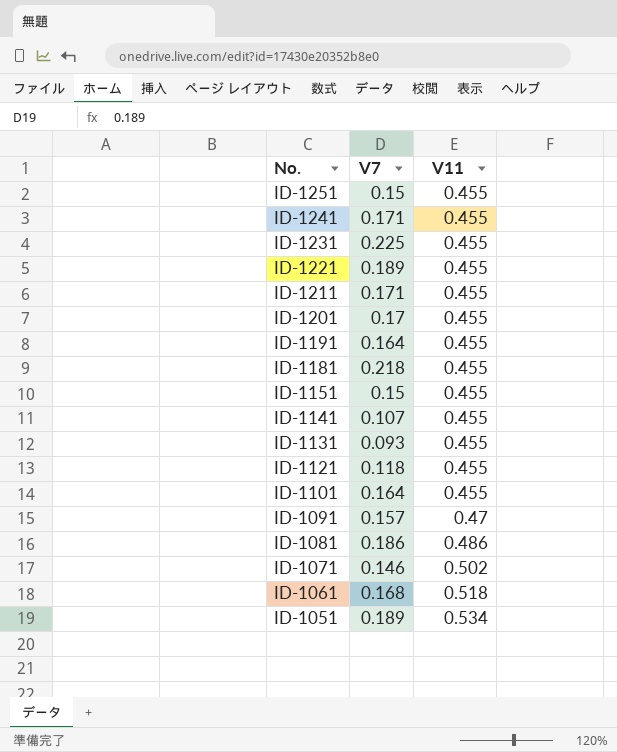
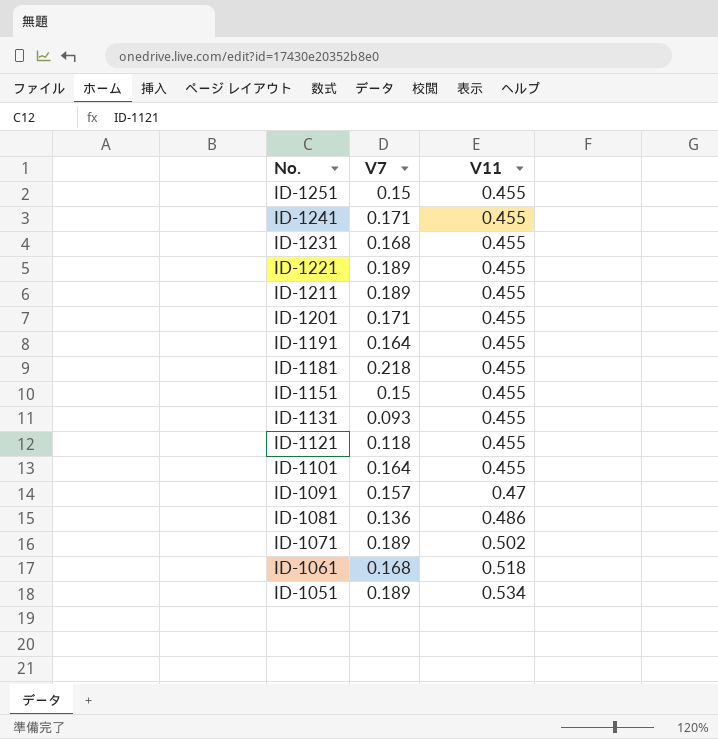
row ID-1141: 0.107 | 0.455 -> none
ID-1231 | V7: 0.225 -> 0.168
ID-1211 | V7: 0.171 -> 0.189
ID-1201 | V7: 0.17 -> 0.171
ID-1081 | V7: 0.186 -> 0.136
ID-1071 | V7: 0.146 -> 0.189

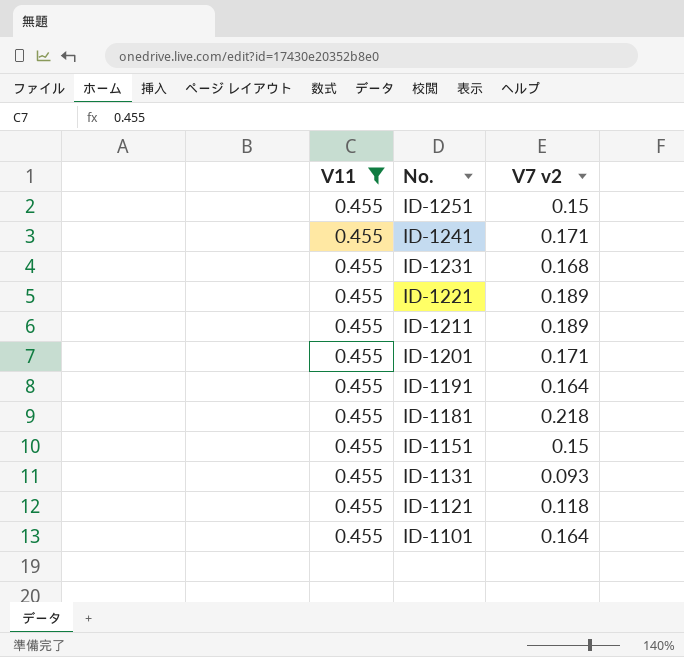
filter: none -> V11 = 0.455
column V11 | position: 3 -> 1
column name: V7 -> V7 v2

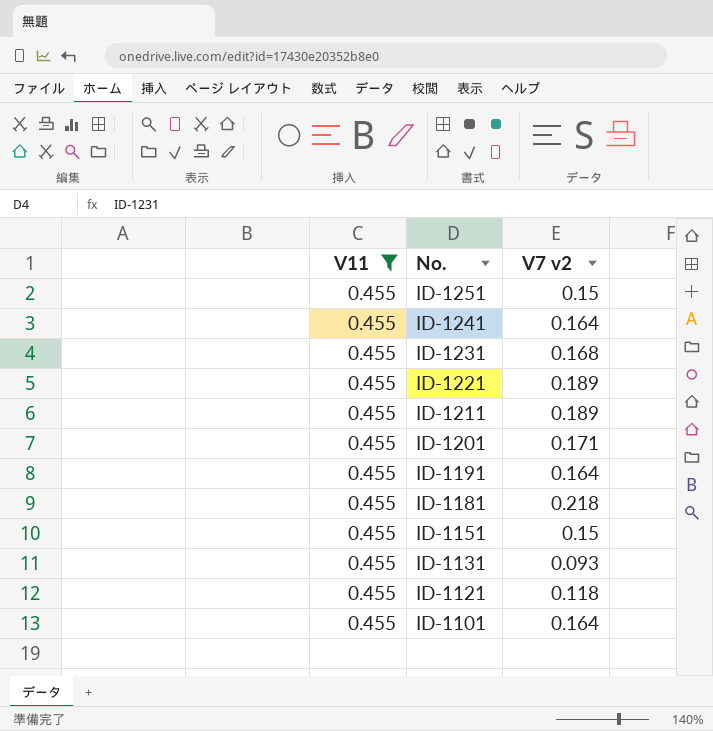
ID-1241 | V7 v2: 0.171 -> 0.164

